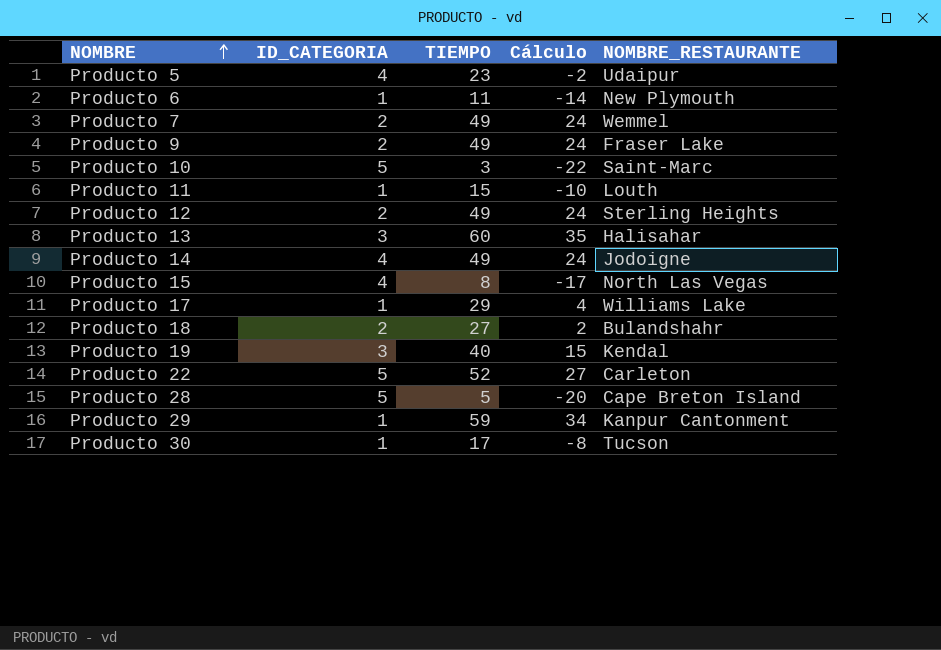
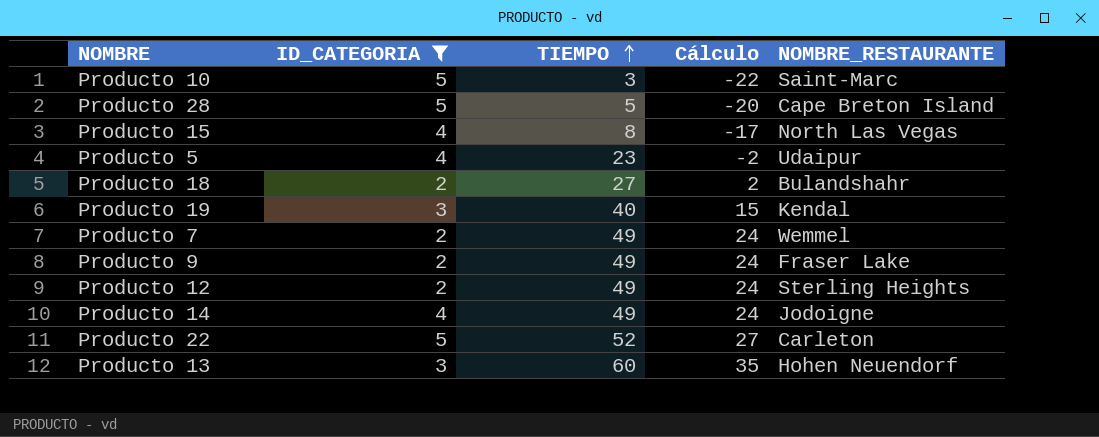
filter: none -> ID_CATEGORIA != 1
row order: NOMBRE ascending -> TIEMPO ascending
Producto 13 | NOMBRE_RESTAURANTE: Halisahar -> Hohen Neuendorf

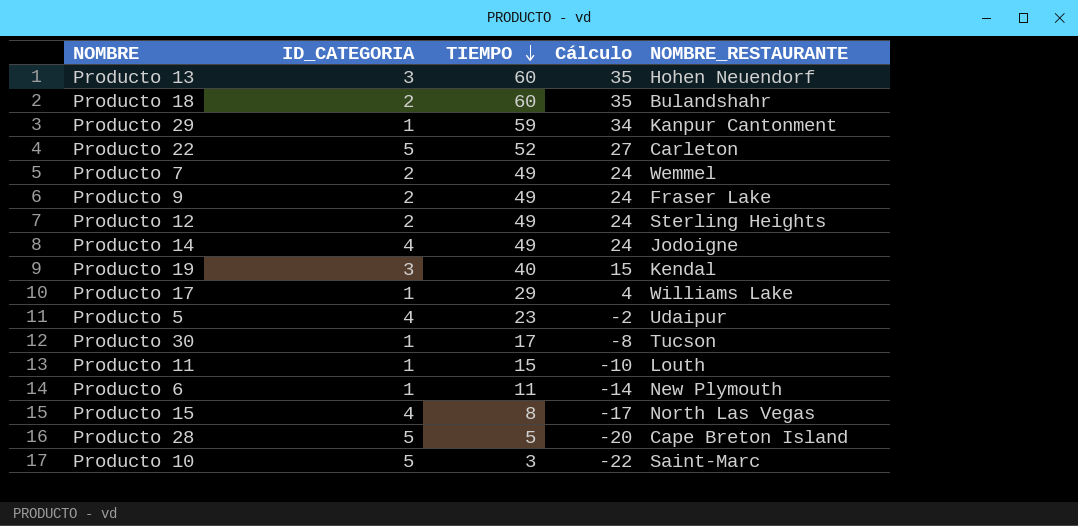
filter: ID_CATEGORIA != 1 -> none
row order: TIEMPO ascending -> TIEMPO descending
Producto 18 | TIEMPO: 27 -> 60
Producto 18 | Cálculo: 2 -> 35

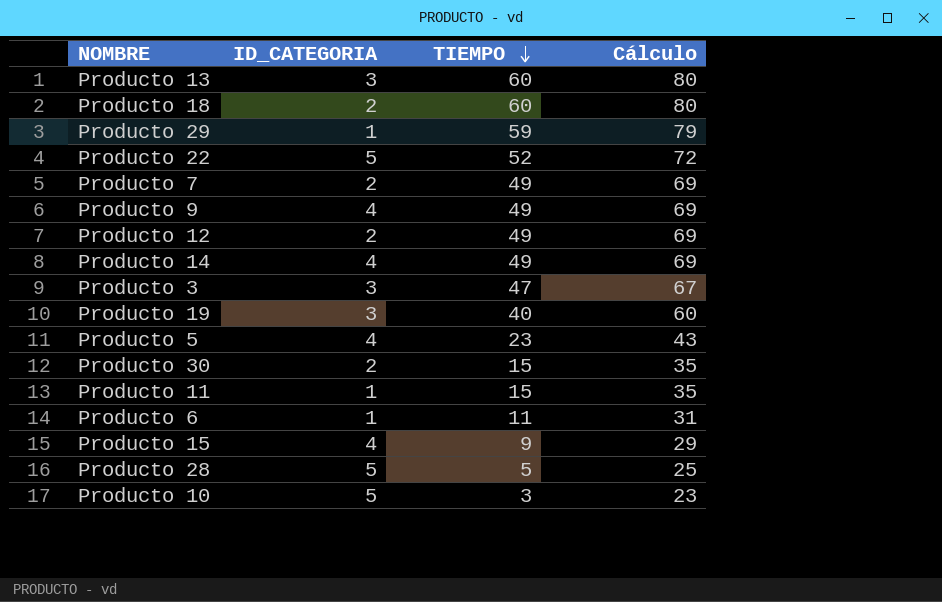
column NOMBRE_RESTAURANTE | position: 5 -> none
column Cálculo | formula: [TIEMPO] - 25 -> [TIEMPO] + 20
row Producto 17: 1 | 29 | 4 | Williams Lake -> none
Producto 9 | ID_CATEGORIA: 2 -> 4
row Producto 3: none -> 3 | 47 | 67
Producto 30 | ID_CATEGORIA: 1 -> 2
Producto 30 | TIEMPO: 17 -> 15
Producto 15 | TIEMPO: 8 -> 9

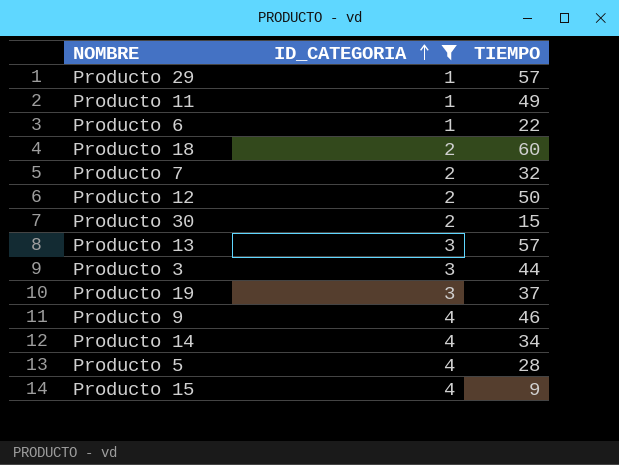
filter: none -> ID_CATEGORIA != 5
row order: TIEMPO descending -> ID_CATEGORIA ascending
column Cálculo | formula: [TIEMPO] + 20 -> none
Producto 29 | TIEMPO: 59 -> 57
Producto 11 | TIEMPO: 15 -> 49
Producto 6 | TIEMPO: 11 -> 22
Producto 7 | TIEMPO: 49 -> 32
Producto 12 | TIEMPO: 49 -> 50
Producto 13 | TIEMPO: 60 -> 57
Producto 3 | TIEMPO: 47 -> 44
Producto 19 | TIEMPO: 40 -> 37
Producto 9 | TIEMPO: 49 -> 46
Producto 14 | TIEMPO: 49 -> 34
Producto 5 | TIEMPO: 23 -> 28

